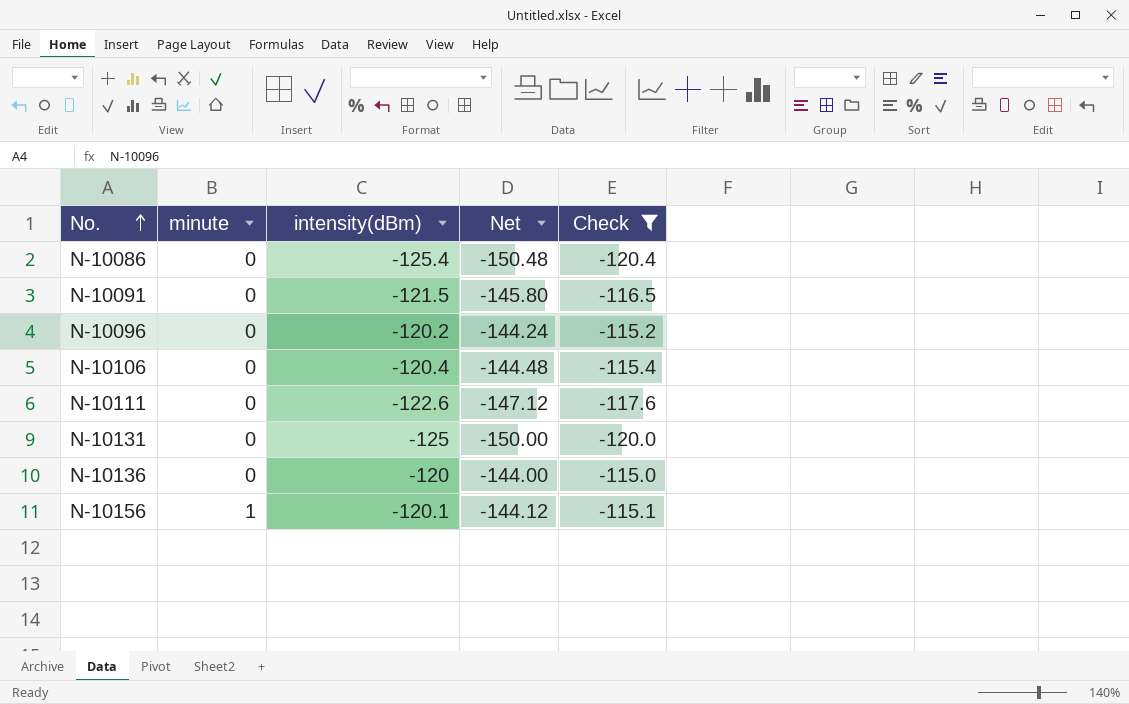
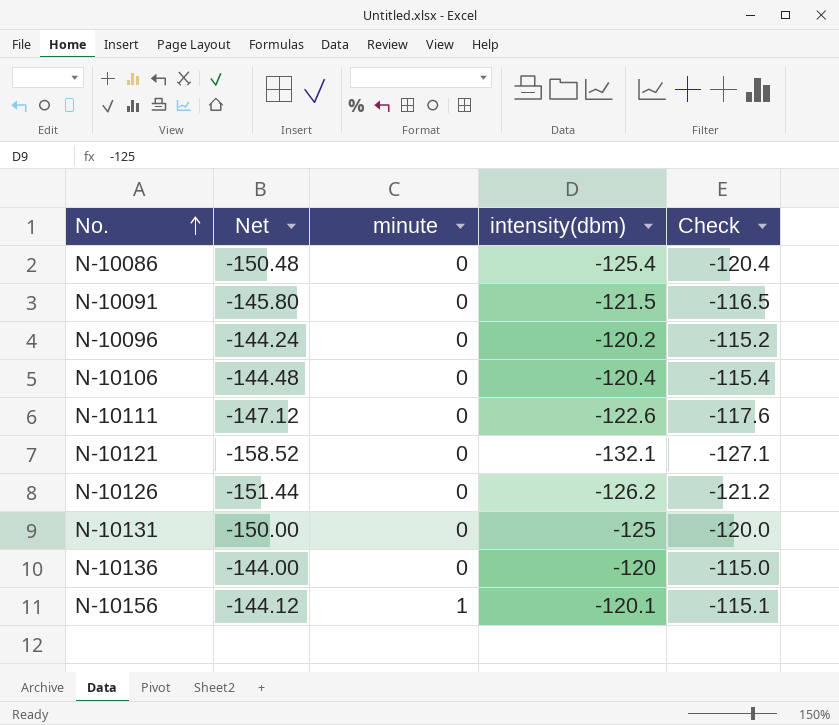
filter: Check >= -120.4 -> none
column Net | position: 4 -> 2
column name: intensity(dBm) -> intensity(dbm)

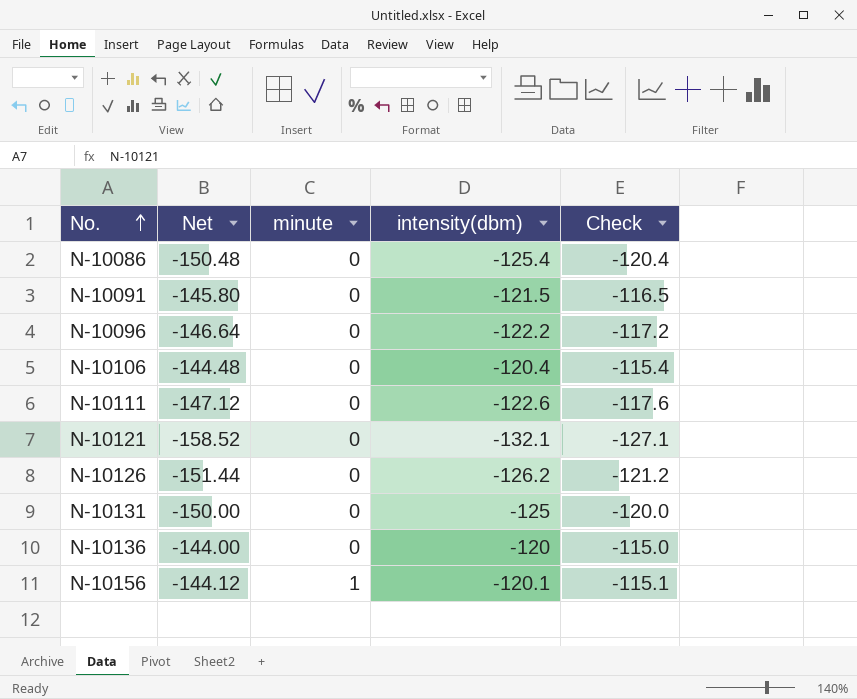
N-10096 | Net: -144.24 -> -146.64
N-10096 | intensity(dbm): -120.2 -> -122.2
N-10096 | Check: -115.2 -> -117.2

